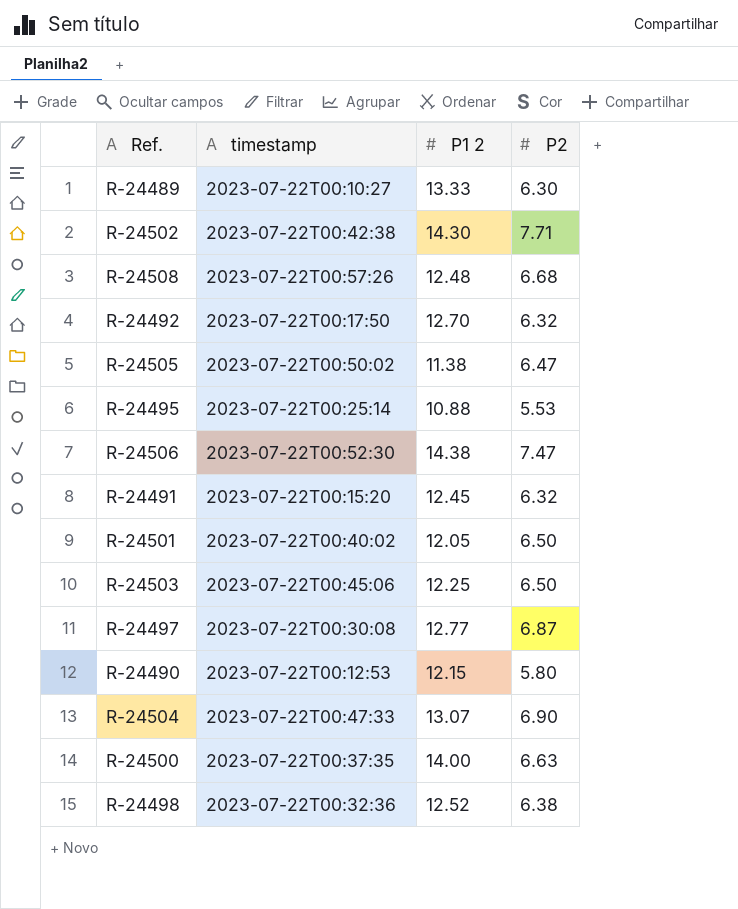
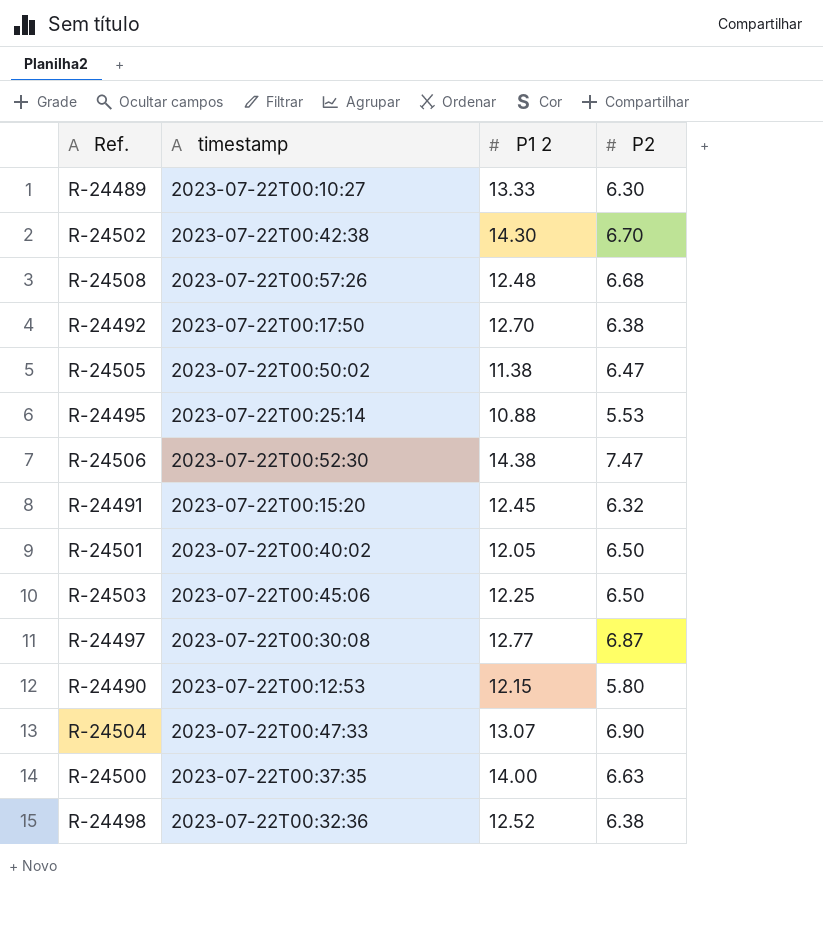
R-24502 | P2: 7.71 -> 6.70
R-24492 | P2: 6.32 -> 6.38

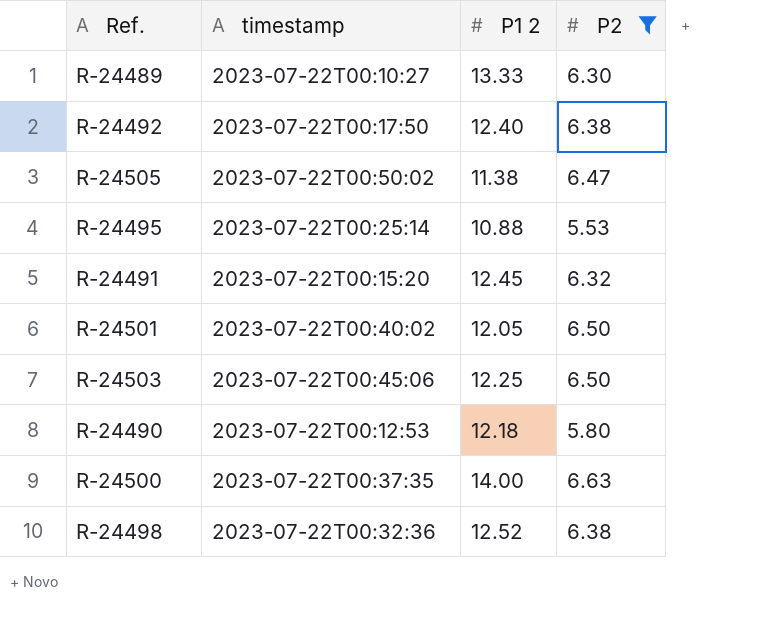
filter: none -> P2 <= 6.63
R-24492 | P1 2: 12.70 -> 12.40
R-24490 | P1 2: 12.15 -> 12.18

